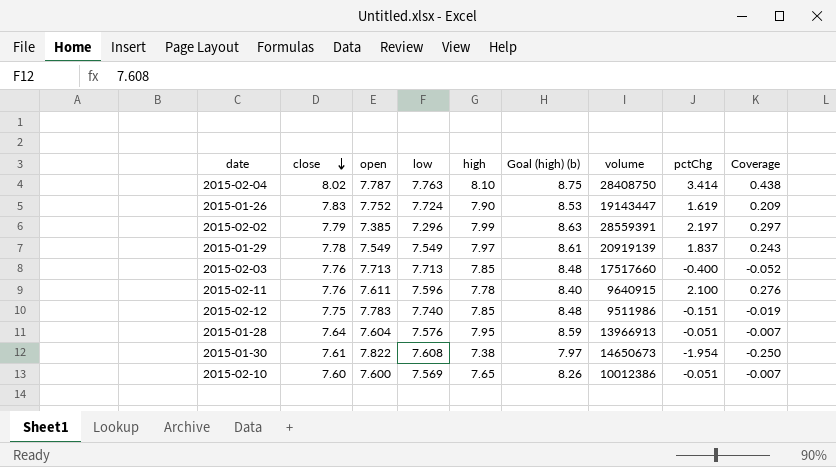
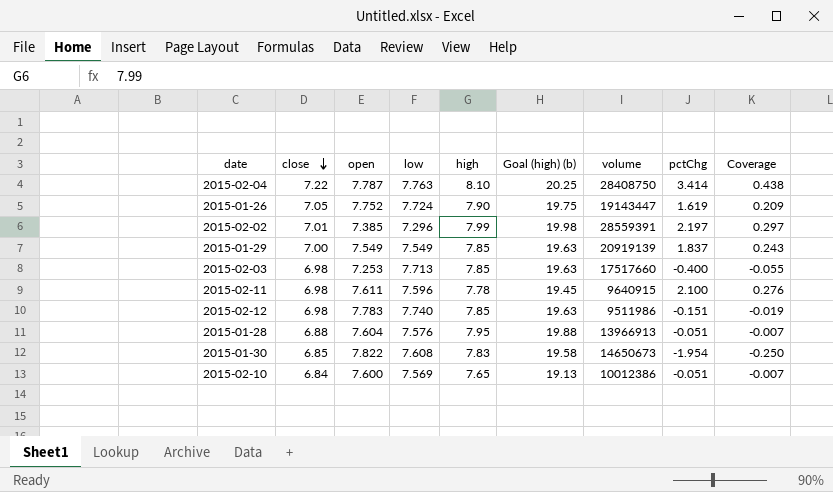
column Goal (high) (b) | formula: [high] * 1.08 -> [high] * 2.5
2015-02-04 | close: 8.02 -> 7.22
2015-01-26 | close: 7.83 -> 7.05
2015-02-02 | close: 7.79 -> 7.01
2015-01-29 | close: 7.78 -> 7.00
2015-01-29 | high: 7.97 -> 7.85
2015-02-03 | close: 7.76 -> 6.98
2015-02-03 | open: 7.713 -> 7.253
2015-02-03 | Coverage: -0.052 -> -0.055
2015-02-11 | close: 7.76 -> 6.98
2015-02-12 | close: 7.75 -> 6.98
2015-01-28 | close: 7.64 -> 6.88
2015-01-30 | close: 7.61 -> 6.85
2015-01-30 | high: 7.38 -> 7.83
2015-02-10 | close: 7.60 -> 6.84

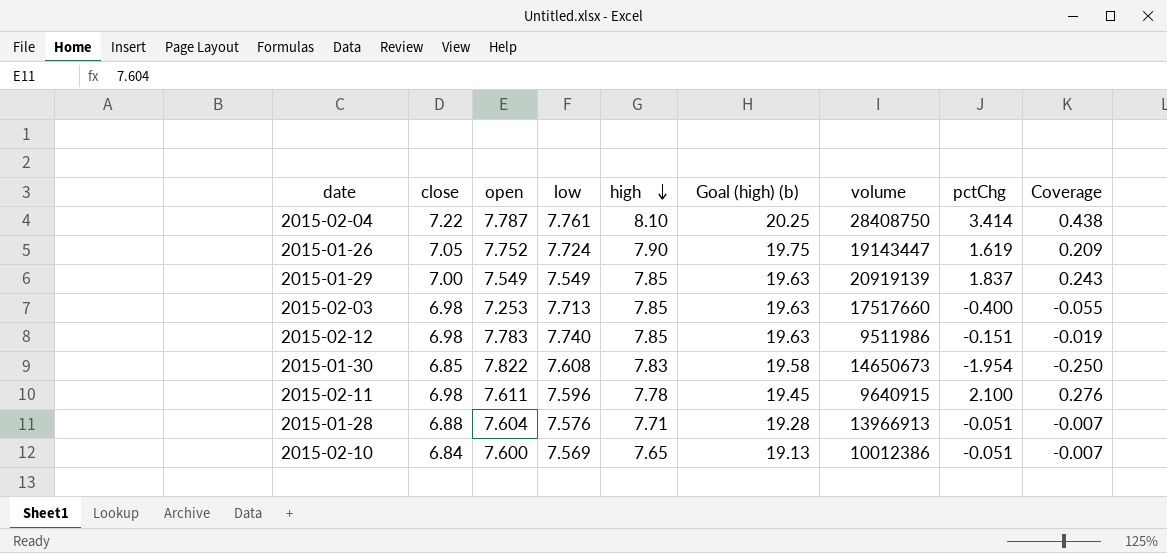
row order: close descending -> high descending
row 2015-02-02: 7.01 | 7.385 | 7.296 | 7.99 | 19.98 | 28559391 | 2.197 | 0.297 -> none
2015-02-04 | low: 7.763 -> 7.761
2015-01-28 | high: 7.95 -> 7.71
2015-01-28 | Goal (high) (b): 19.88 -> 19.28

